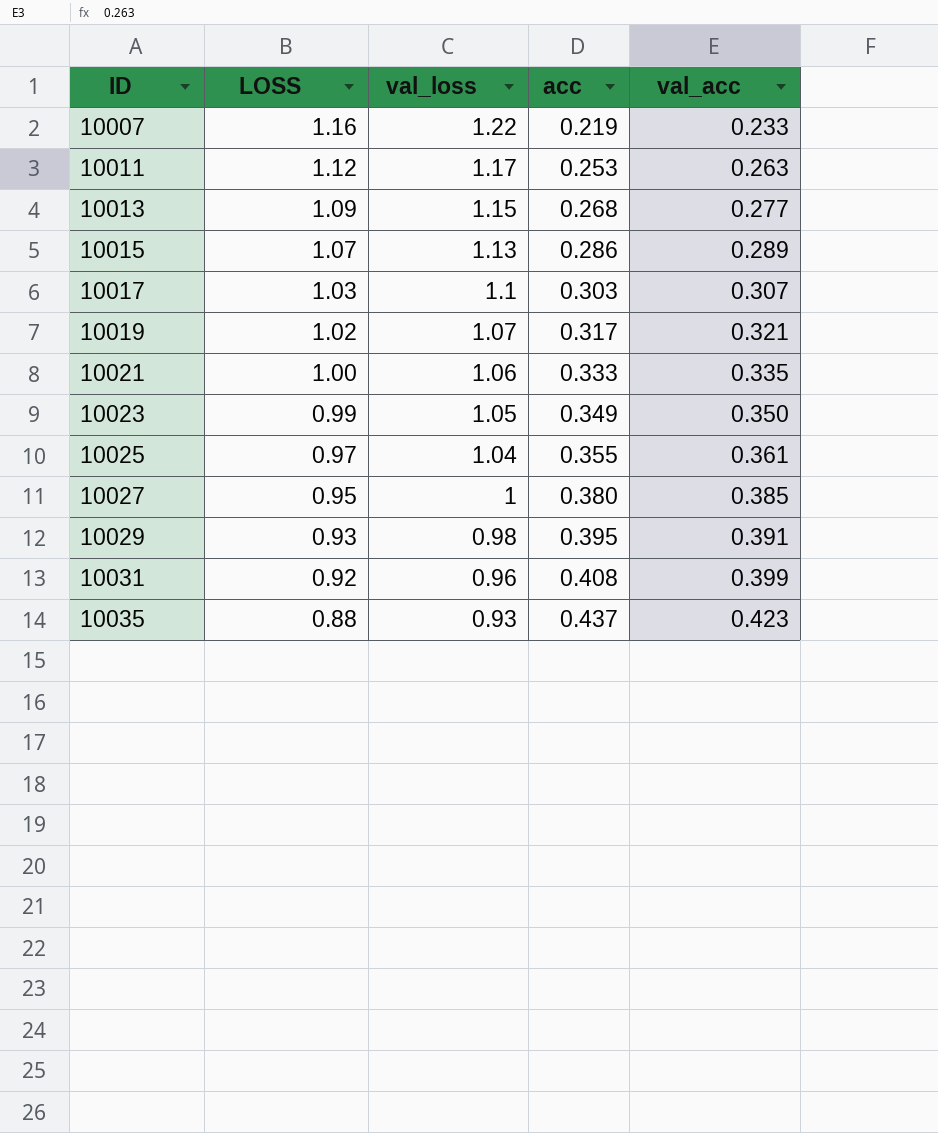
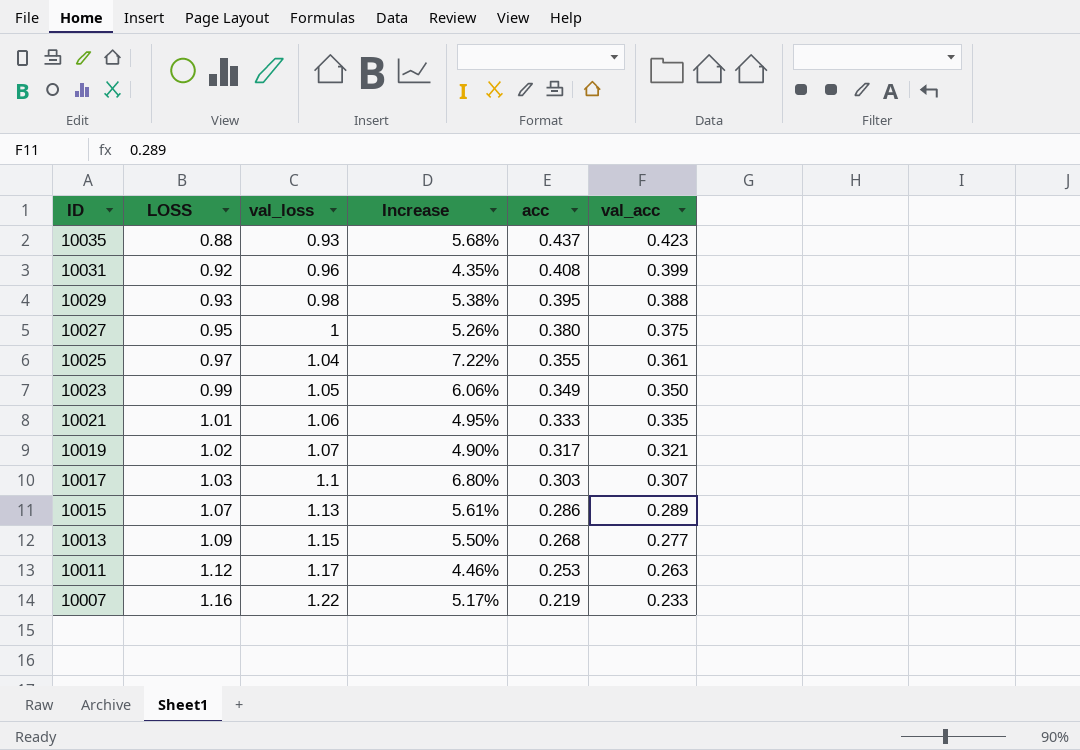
row order: ID ascending -> ID descending
column Increase | formula: none -> ([val_loss] - [LOSS]) / [LOSS]
10029 | val_acc: 0.391 -> 0.388
10027 | val_acc: 0.385 -> 0.375
10021 | LOSS: 1.00 -> 1.01

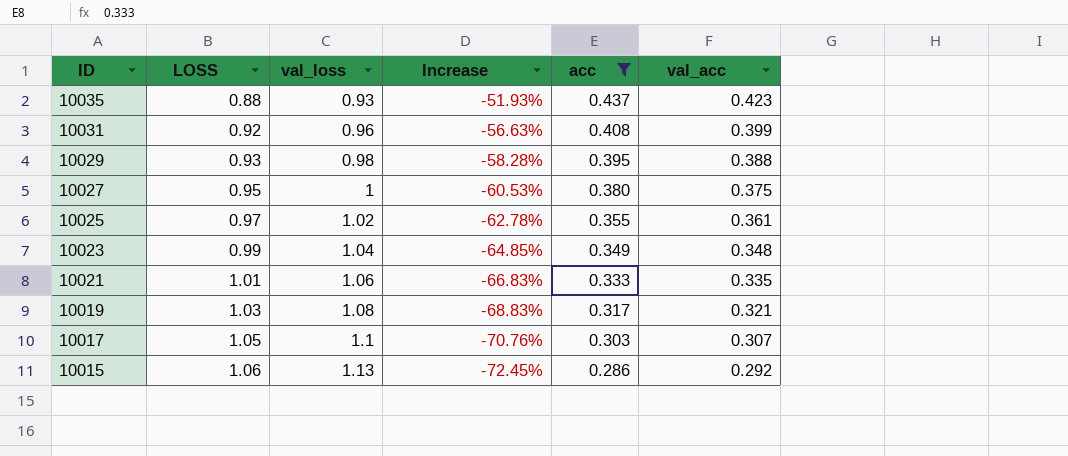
filter: none -> acc >= 0.286
column Increase | formula: ([val_loss] - [LOSS]) / [LOSS] -> ([val_acc] - [LOSS]) / [LOSS]
10025 | val_loss: 1.04 -> 1.02
10023 | val_loss: 1.05 -> 1.04
10023 | val_acc: 0.350 -> 0.348
10019 | LOSS: 1.02 -> 1.03
10019 | val_loss: 1.07 -> 1.08
10017 | LOSS: 1.03 -> 1.05
10015 | LOSS: 1.07 -> 1.06
10015 | val_acc: 0.289 -> 0.292

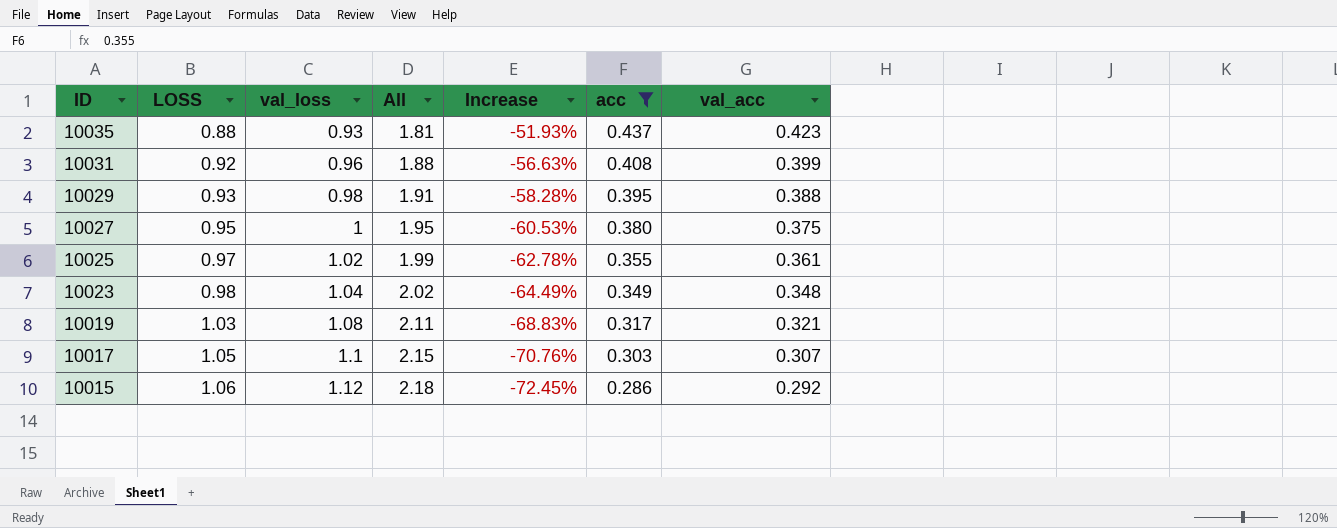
column All | formula: none -> [LOSS] + [val_loss]
row 10021: 1.01 | 1.06 | -66.83% | 0.333 | 0.335 -> none
10023 | LOSS: 0.99 -> 0.98
10023 | Increase: -64.85% -> -64.49%
10015 | val_loss: 1.13 -> 1.12

